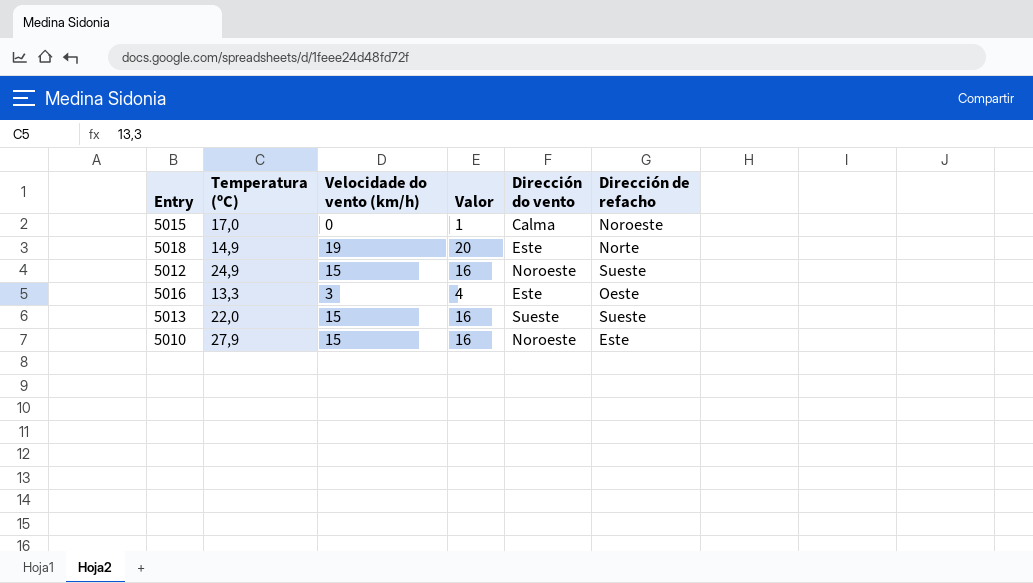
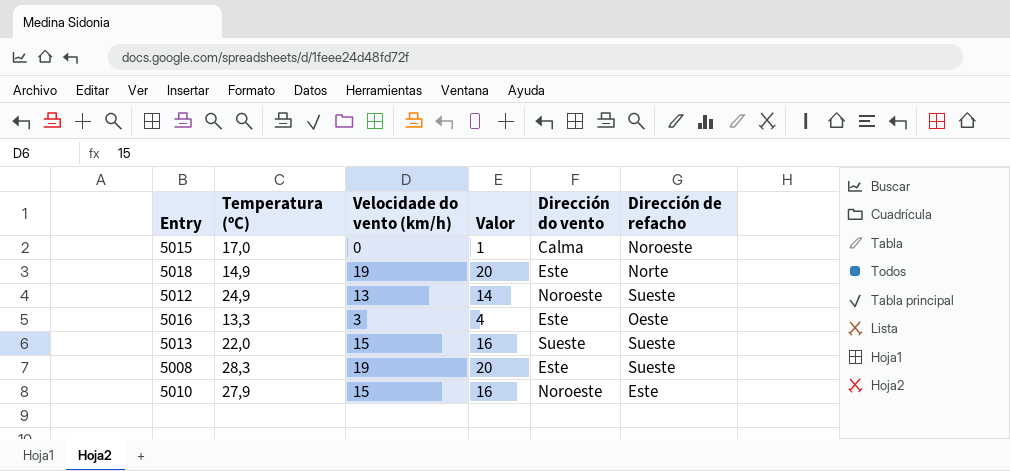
5012 | Velocidade do vento (km/h): 15 -> 13
5012 | Valor: 16 -> 14
row 5008: none -> 28,3 | 19 | 20 | Este | Sueste

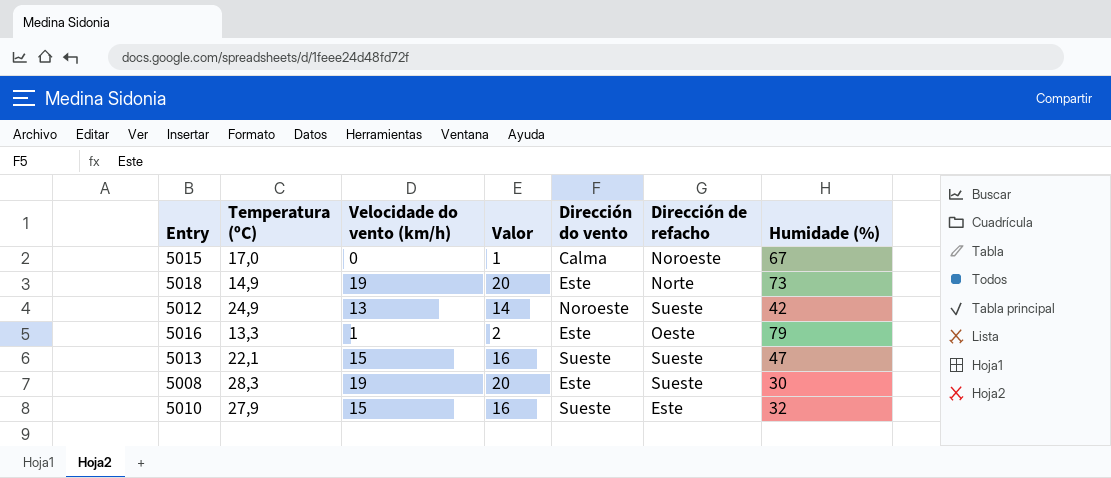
column Humidade (%) | position: none -> 7
5016 | Velocidade do vento (km/h): 3 -> 1
5016 | Valor: 4 -> 2
5013 | Temperatura (ºC): 22,0 -> 22,1
5010 | Dirección do vento: Noroeste -> Sueste

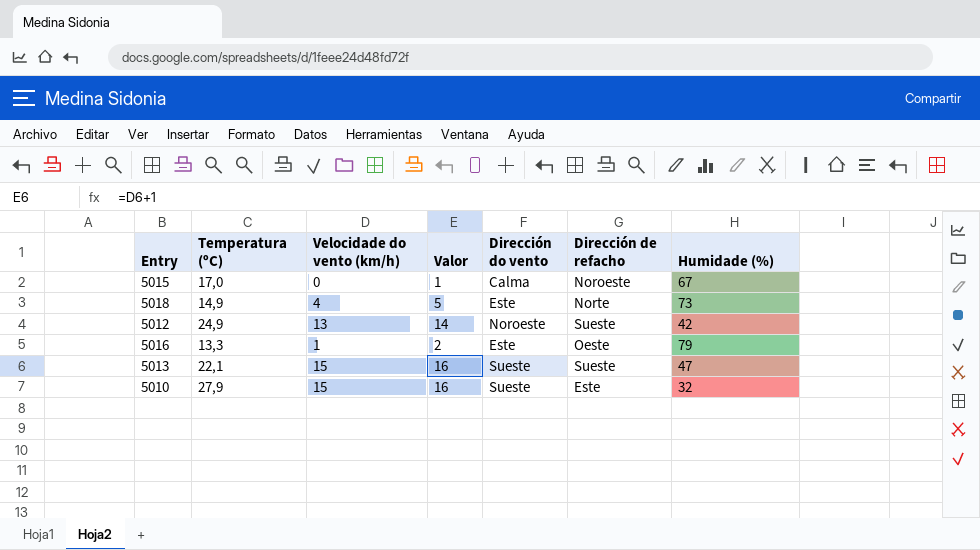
row 5008: 28,3 | 19 | 20 | Este | Sueste | 30 -> none
5018 | Velocidade do vento (km/h): 19 -> 4
5018 | Valor: 20 -> 5

